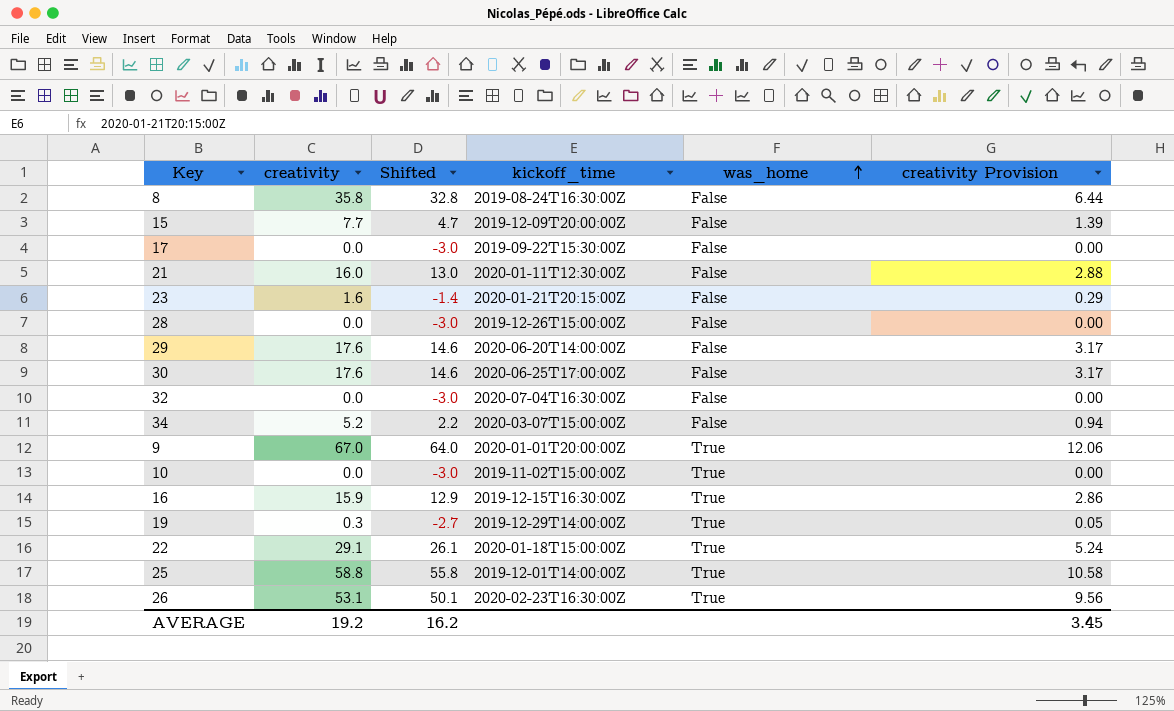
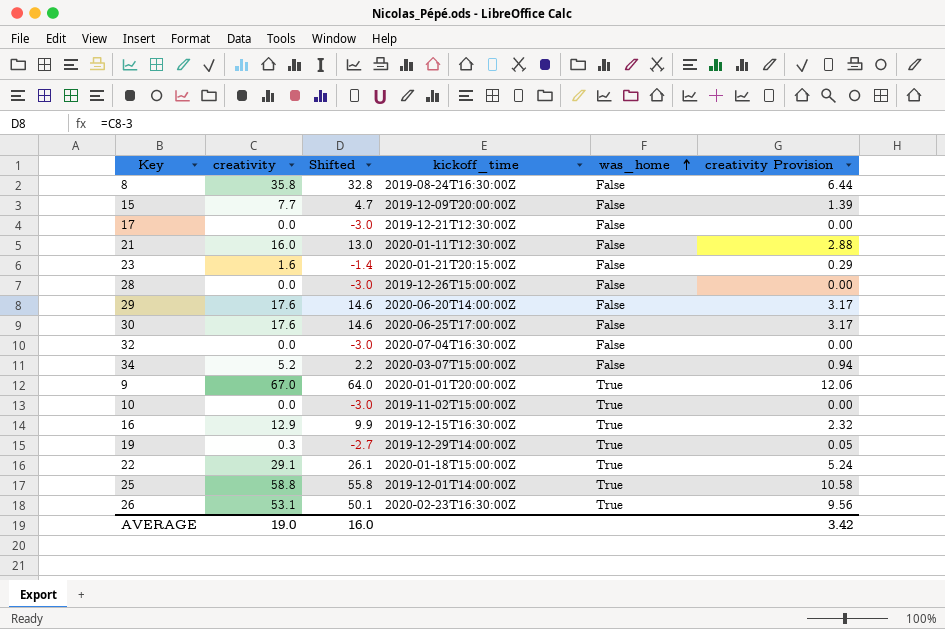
17 | kickoff_time: 2019-09-22T15:30:00Z -> 2019-12-21T12:30:00Z
16 | creativity: 15.9 -> 12.9
16 | Shifted: 12.9 -> 9.9
16 | creativity Provision: 2.86 -> 2.32
AVERAGE | creativity: 19.2 -> 19.0
AVERAGE | Shifted: 16.2 -> 16.0
AVERAGE | creativity Provision: 3.45 -> 3.42

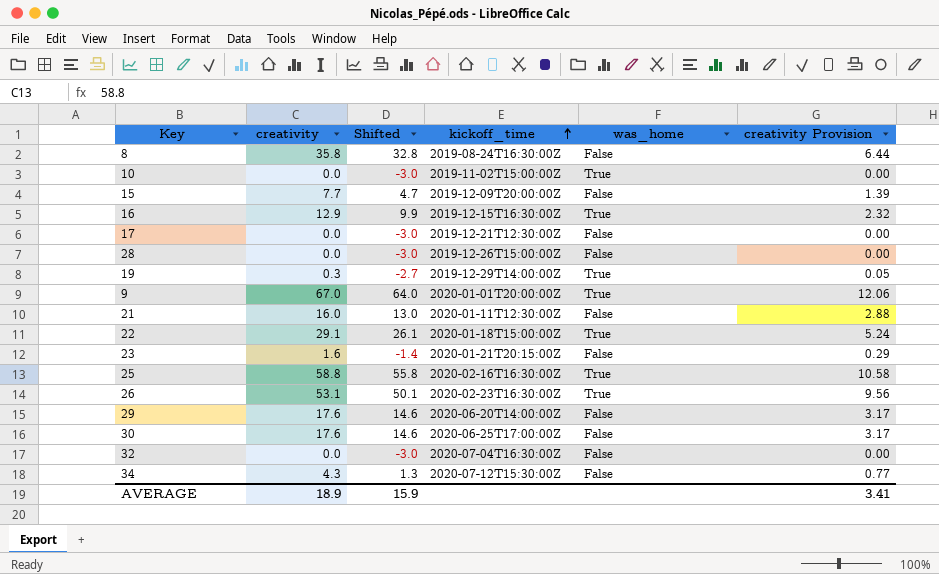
row order: was_home ascending -> kickoff_time ascending
25 | kickoff_time: 2019-12-01T14:00:00Z -> 2020-02-16T16:30:00Z
34 | creativity: 5.2 -> 4.3
34 | Shifted: 2.2 -> 1.3
34 | kickoff_time: 2020-03-07T15:00:00Z -> 2020-07-12T15:30:00Z
34 | creativity Provision: 0.94 -> 0.77
AVERAGE | creativity: 19.0 -> 18.9
AVERAGE | Shifted: 16.0 -> 15.9
AVERAGE | creativity Provision: 3.42 -> 3.41

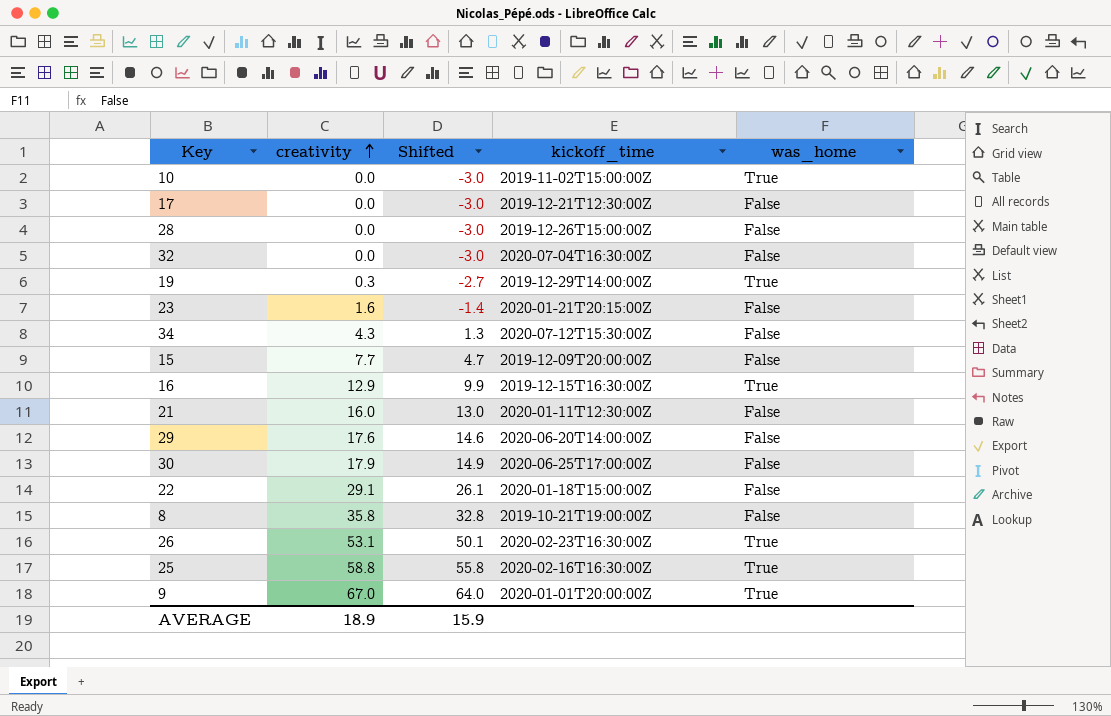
row order: kickoff_time ascending -> creativity ascending
column creativity Provision | formula: [creativity] * 0.18 -> none
30 | creativity: 17.6 -> 17.9
30 | Shifted: 14.6 -> 14.9
22 | was_home: True -> False
8 | kickoff_time: 2019-08-24T16:30:00Z -> 2019-10-21T19:00:00Z

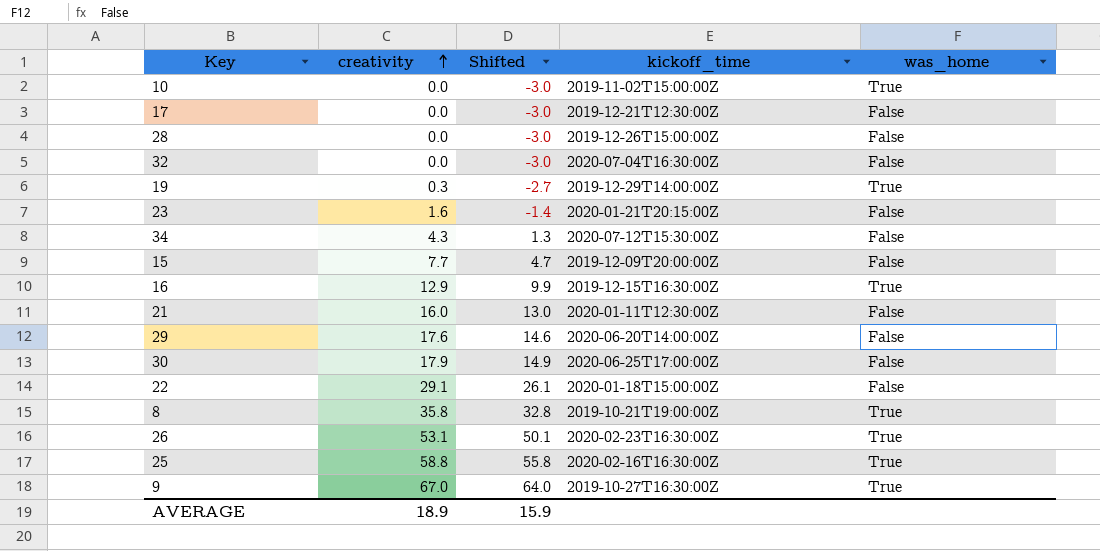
8 | was_home: False -> True
9 | kickoff_time: 2020-01-01T20:00:00Z -> 2019-10-27T16:30:00Z

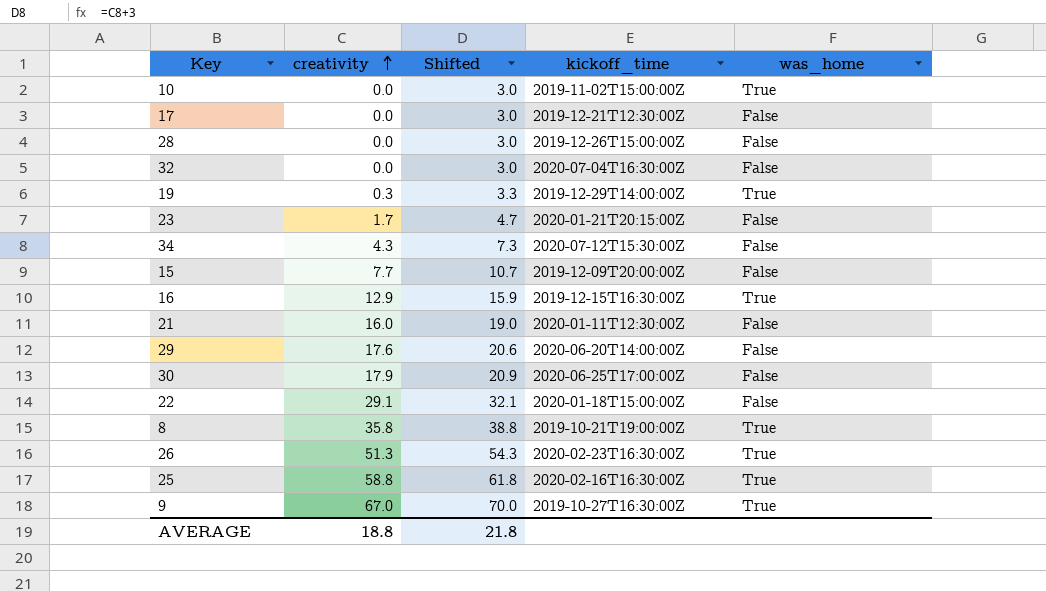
column Shifted | formula: [creativity] - 3 -> [creativity] + 3
23 | creativity: 1.6 -> 1.7
26 | creativity: 53.1 -> 51.3
AVERAGE | creativity: 18.9 -> 18.8
AVERAGE | Shifted: 15.9 -> 21.8

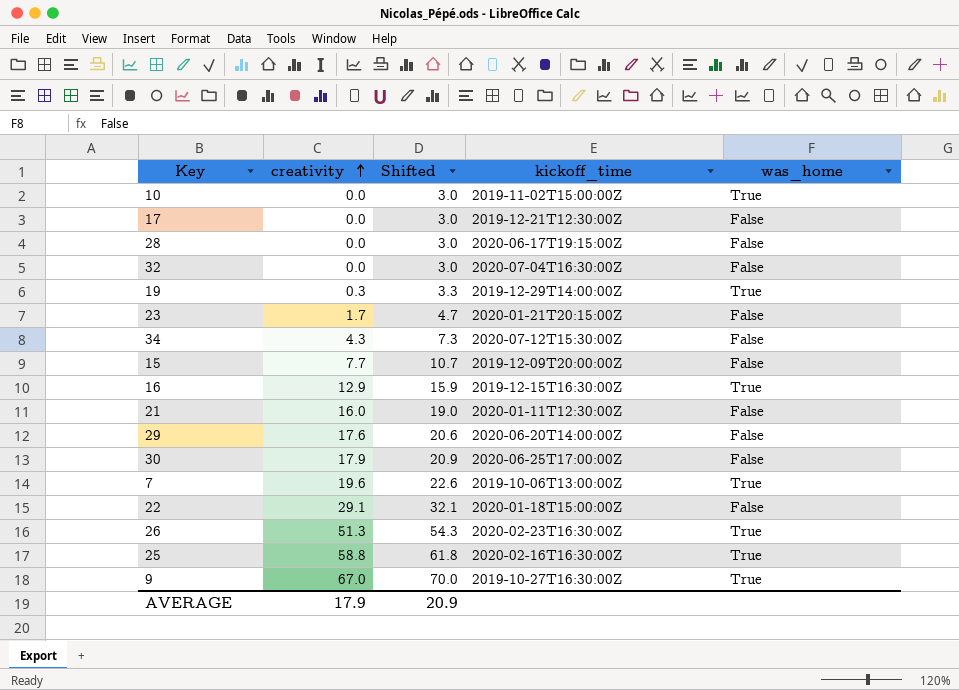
row 8: 35.8 | 38.8 | 2019-10-21T19:00:00Z | True -> none
28 | kickoff_time: 2019-12-26T15:00:00Z -> 2020-06-17T19:15:00Z
row 7: none -> 19.6 | 22.6 | 2019-10-06T13:00:00Z | True
AVERAGE | creativity: 18.8 -> 17.9
AVERAGE | Shifted: 21.8 -> 20.9

